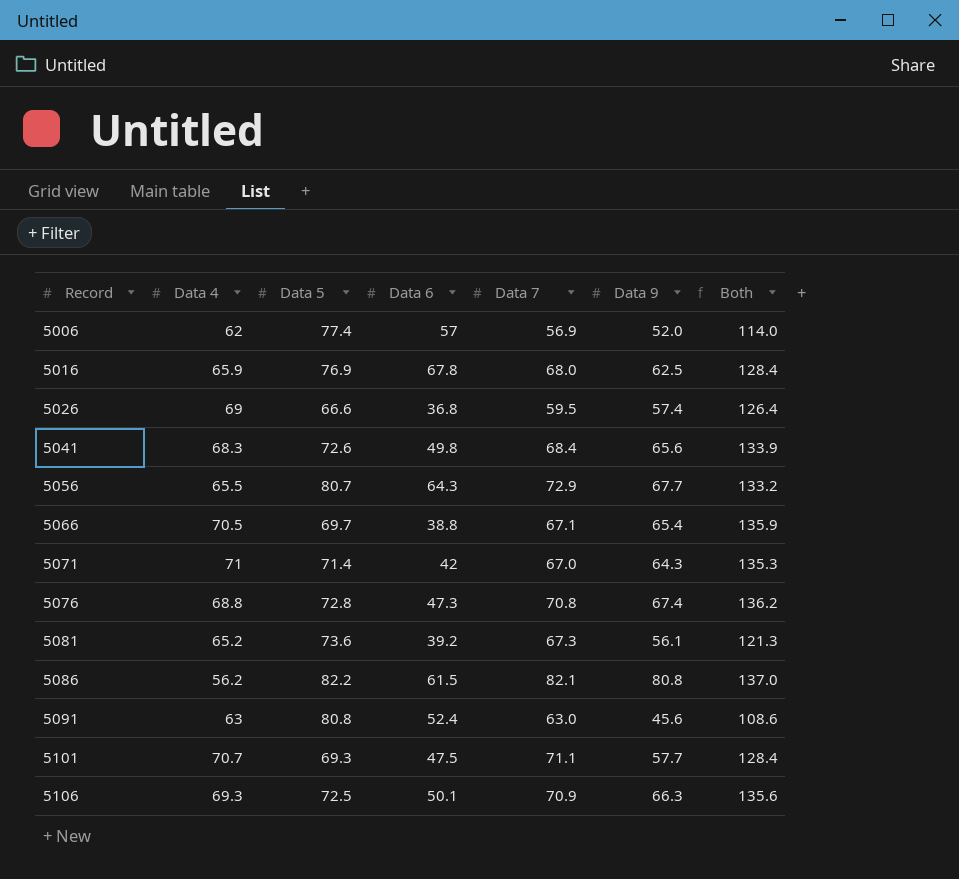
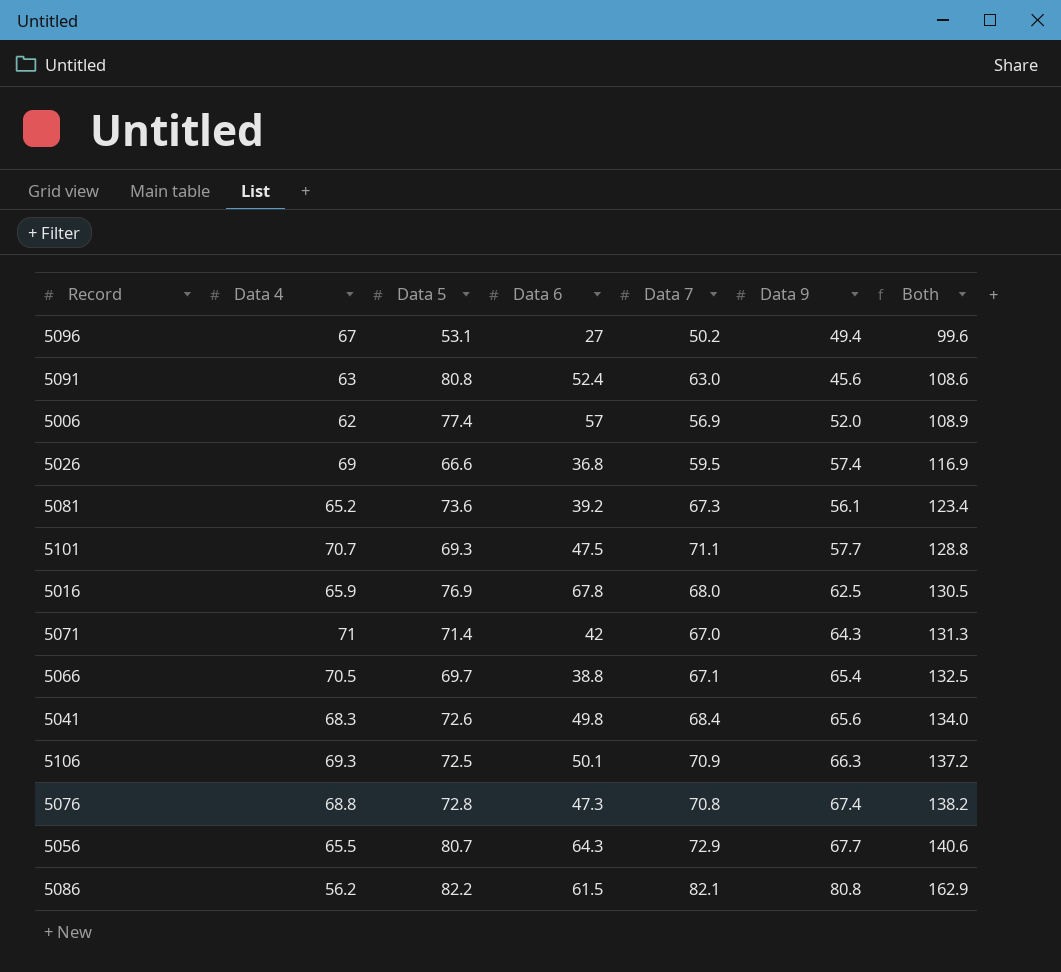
row order: Record ascending -> Both ascending
column Both | formula: [Data 4] + [Data 9] -> [Data 7] + [Data 9]
row 5096: none -> 67 | 53.1 | 27 | 50.2 | 49.4 | 99.6

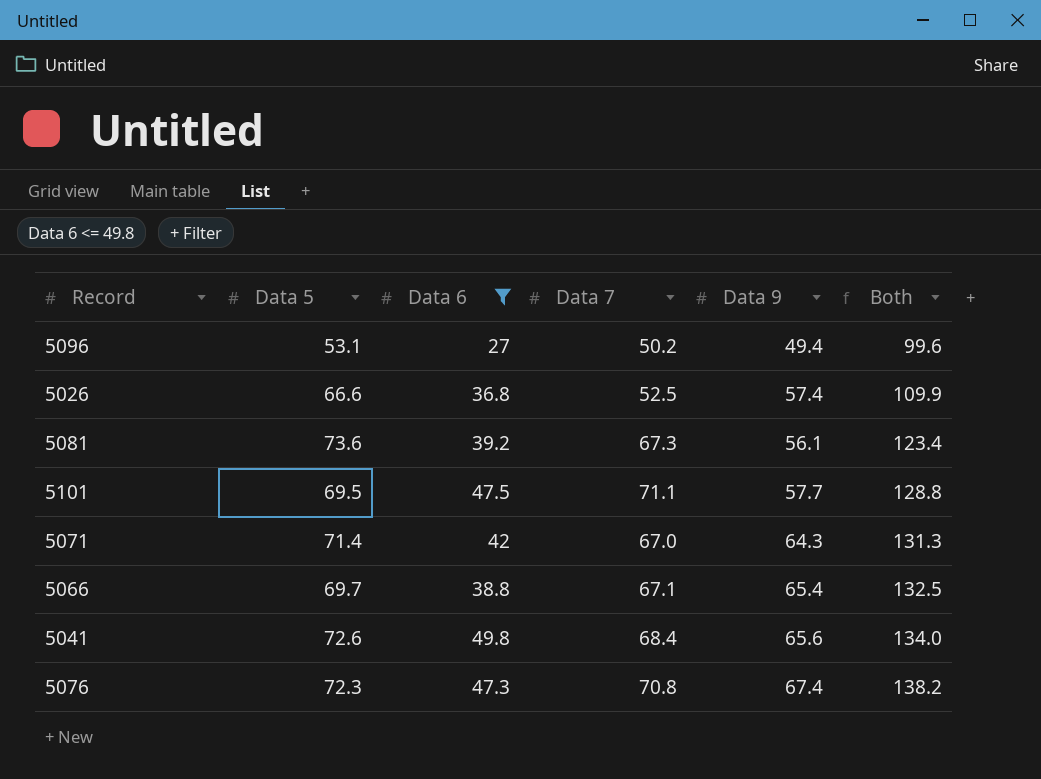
filter: none -> Data 6 <= 49.8
column Data 4 | position: 2 -> none
5026 | Data 7: 59.5 -> 52.5
5026 | Both: 116.9 -> 109.9
5101 | Data 5: 69.3 -> 69.5
5076 | Data 5: 72.8 -> 72.3

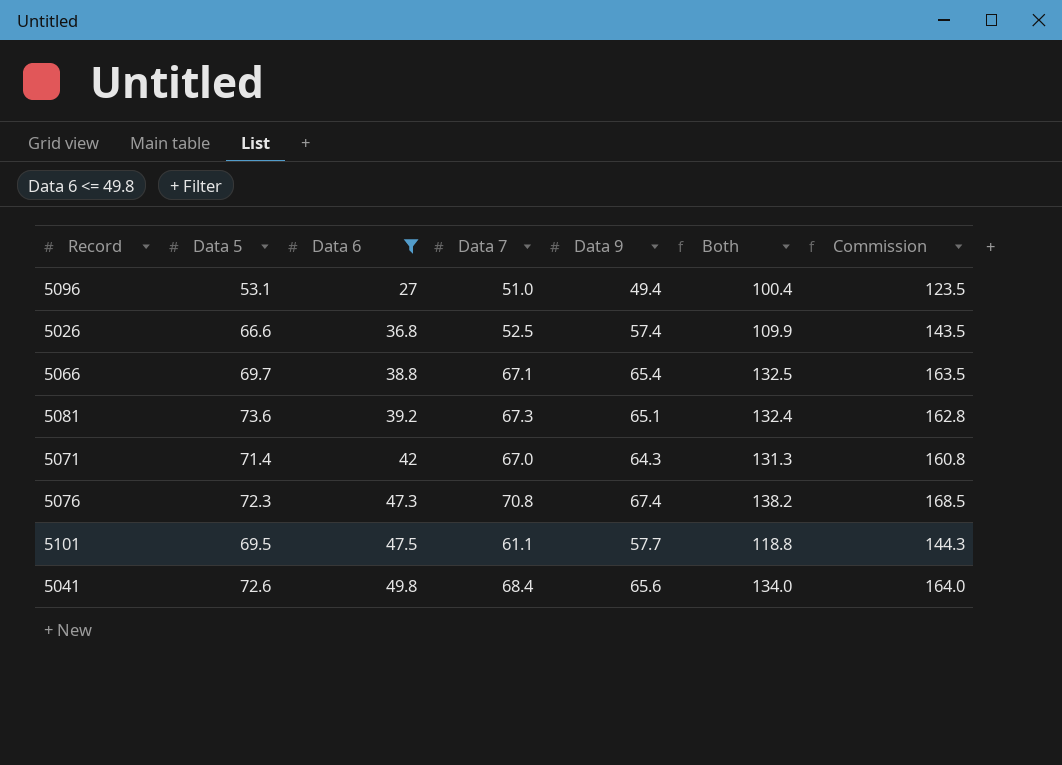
row order: Both ascending -> Data 6 ascending
column Commission | formula: none -> [Data 9] * 2.5
5096 | Data 7: 50.2 -> 51.0
5096 | Both: 99.6 -> 100.4
5081 | Data 9: 56.1 -> 65.1
5081 | Both: 123.4 -> 132.4
5101 | Data 7: 71.1 -> 61.1
5101 | Both: 128.8 -> 118.8

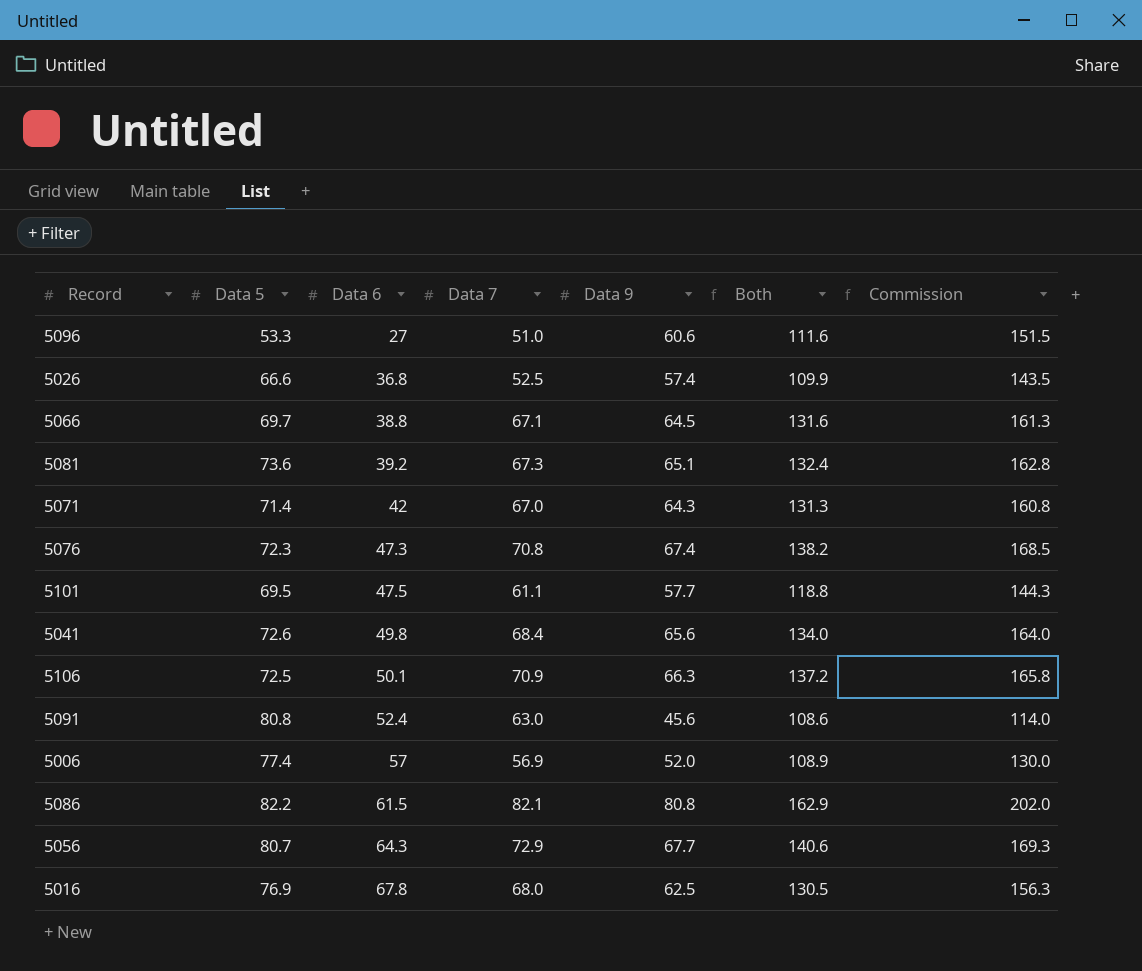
filter: Data 6 <= 49.8 -> none
5096 | Data 5: 53.1 -> 53.3
5096 | Data 9: 49.4 -> 60.6
5096 | Both: 100.4 -> 111.6
5096 | Commission: 123.5 -> 151.5
5066 | Data 9: 65.4 -> 64.5
5066 | Both: 132.5 -> 131.6
5066 | Commission: 163.5 -> 161.3

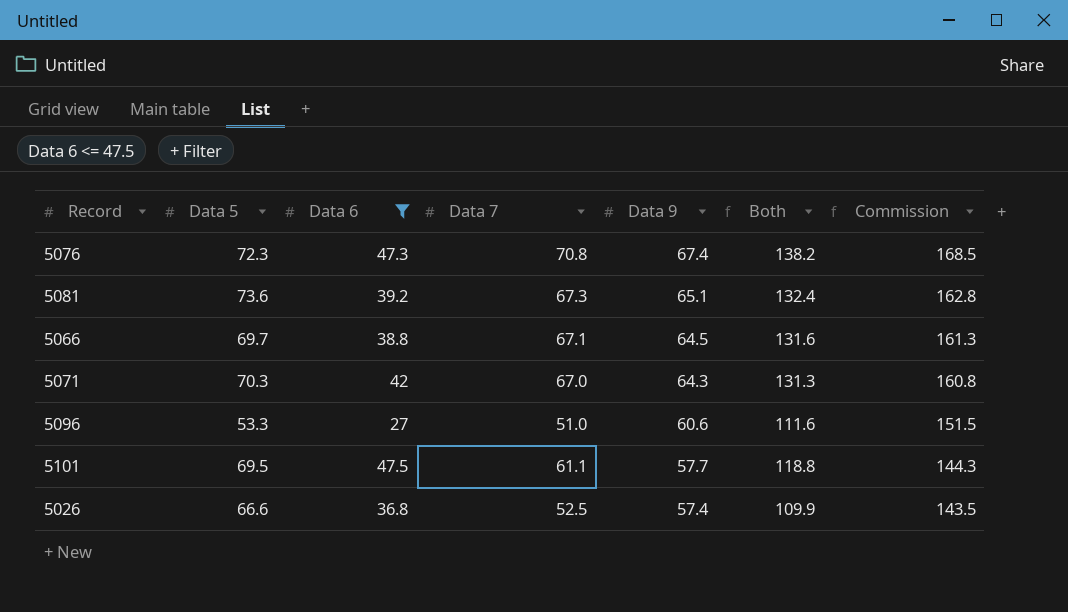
filter: none -> Data 6 <= 47.5
row order: Data 6 ascending -> Data 9 descending
5071 | Data 5: 71.4 -> 70.3

